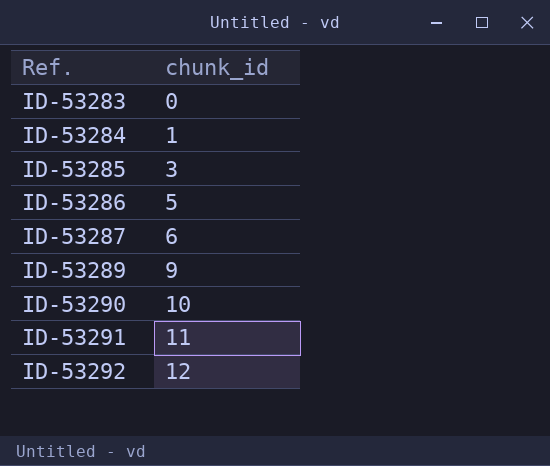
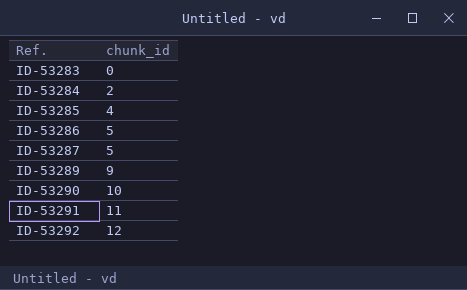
ID-53284 | chunk_id: 1 -> 2
ID-53285 | chunk_id: 3 -> 4
ID-53287 | chunk_id: 6 -> 5

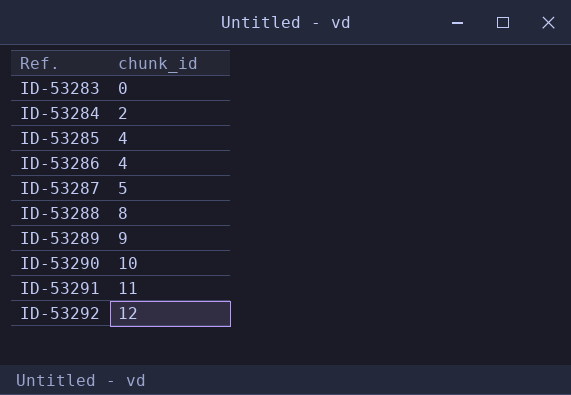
ID-53286 | chunk_id: 5 -> 4
row ID-53288: none -> 8

